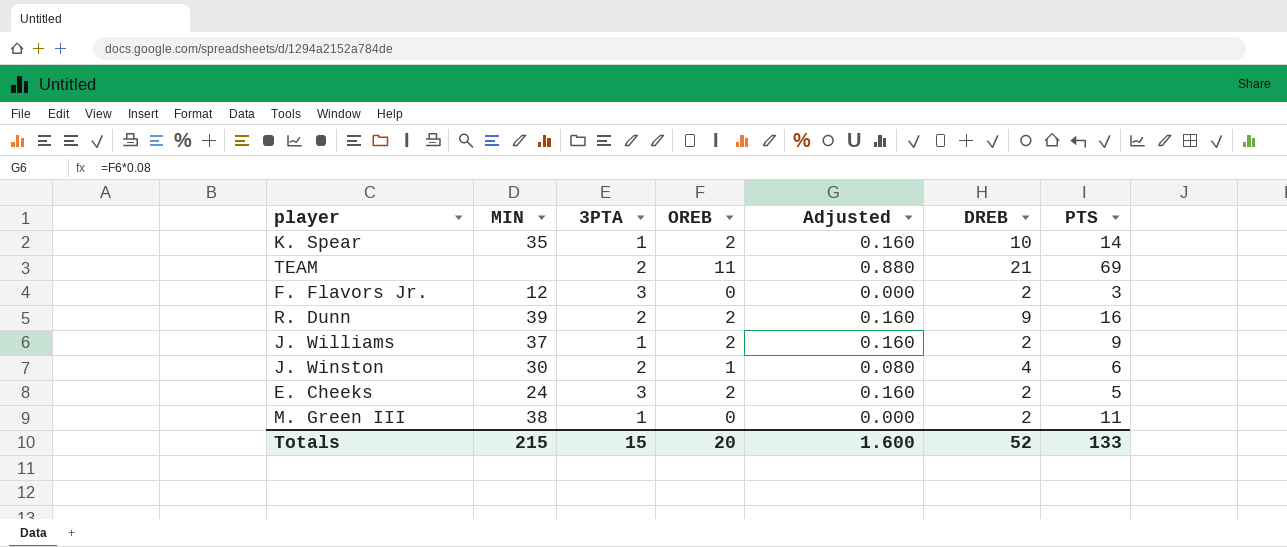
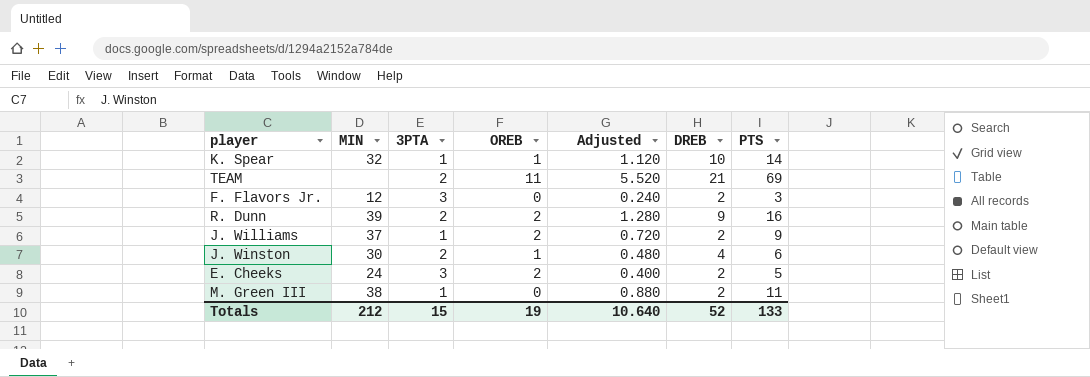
column Adjusted | formula: [OREB] * 0.08 -> [PTS] * 0.08
K. Spear | MIN: 35 -> 32
K. Spear | OREB: 2 -> 1
Totals | MIN: 215 -> 212
Totals | OREB: 20 -> 19
Totals | Adjusted: 1.600 -> 10.640

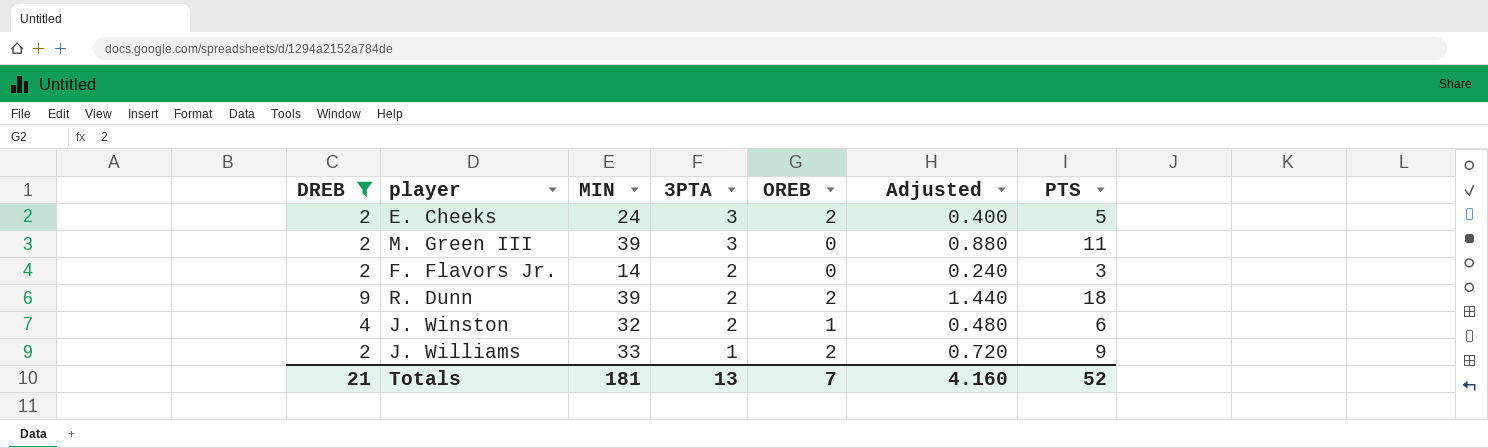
filter: none -> DREB <= 9
row order: none -> 3PTA descending
column DREB | position: 6 -> 1
M. Green III | MIN: 38 -> 39
M. Green III | 3PTA: 1 -> 3
F. Flavors Jr. | MIN: 12 -> 14
F. Flavors Jr. | 3PTA: 3 -> 2
R. Dunn | Adjusted: 1.280 -> 1.440
R. Dunn | PTS: 16 -> 18
J. Winston | MIN: 30 -> 32
J. Williams | MIN: 37 -> 33
Totals | DREB: 52 -> 21
Totals | MIN: 212 -> 181
Totals | 3PTA: 15 -> 13
Totals | OREB: 19 -> 7
Totals | Adjusted: 10.640 -> 4.160
Totals | PTS: 133 -> 52

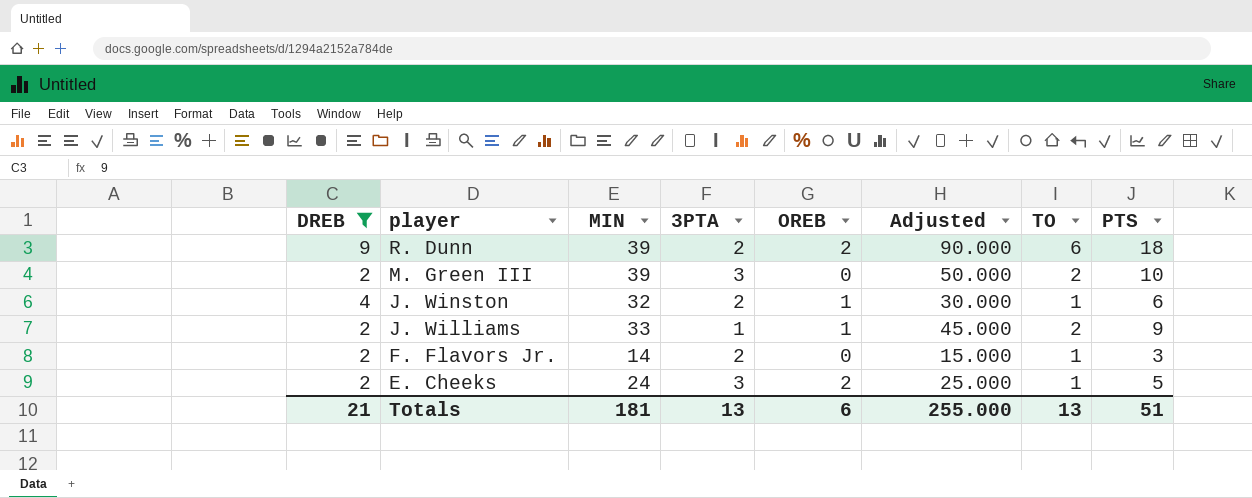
row order: 3PTA descending -> player descending
column Adjusted | formula: [PTS] * 0.08 -> [PTS] * 5
column TO | position: none -> 7
M. Green III | PTS: 11 -> 10
J. Williams | OREB: 2 -> 1
Totals | OREB: 7 -> 6
Totals | Adjusted: 4.160 -> 255.000
Totals | PTS: 52 -> 51

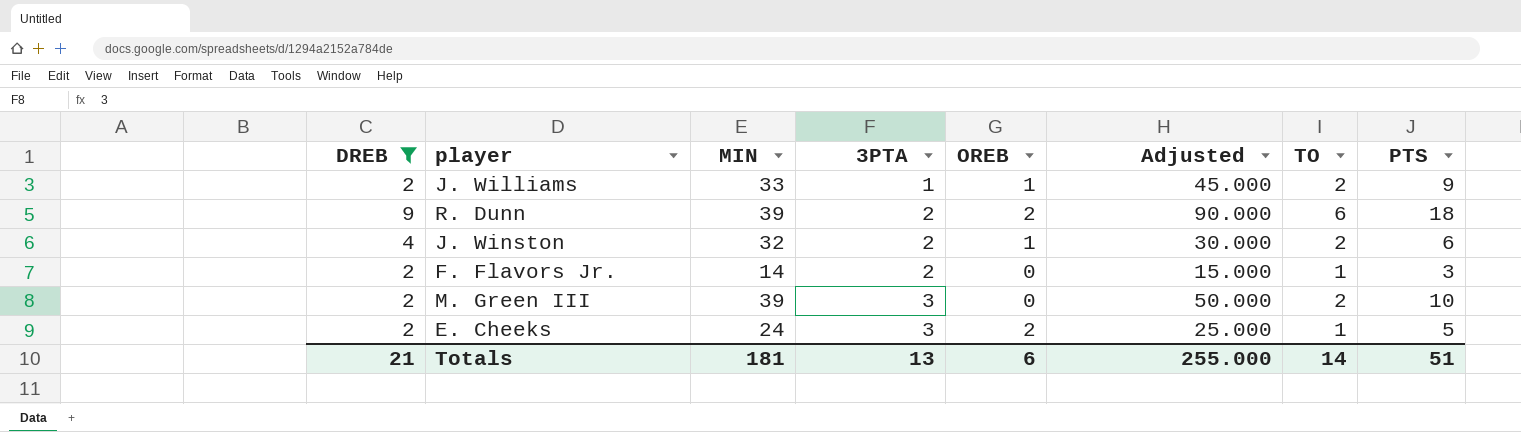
row order: player descending -> 3PTA ascending
J. Winston | TO: 1 -> 2
Totals | TO: 13 -> 14

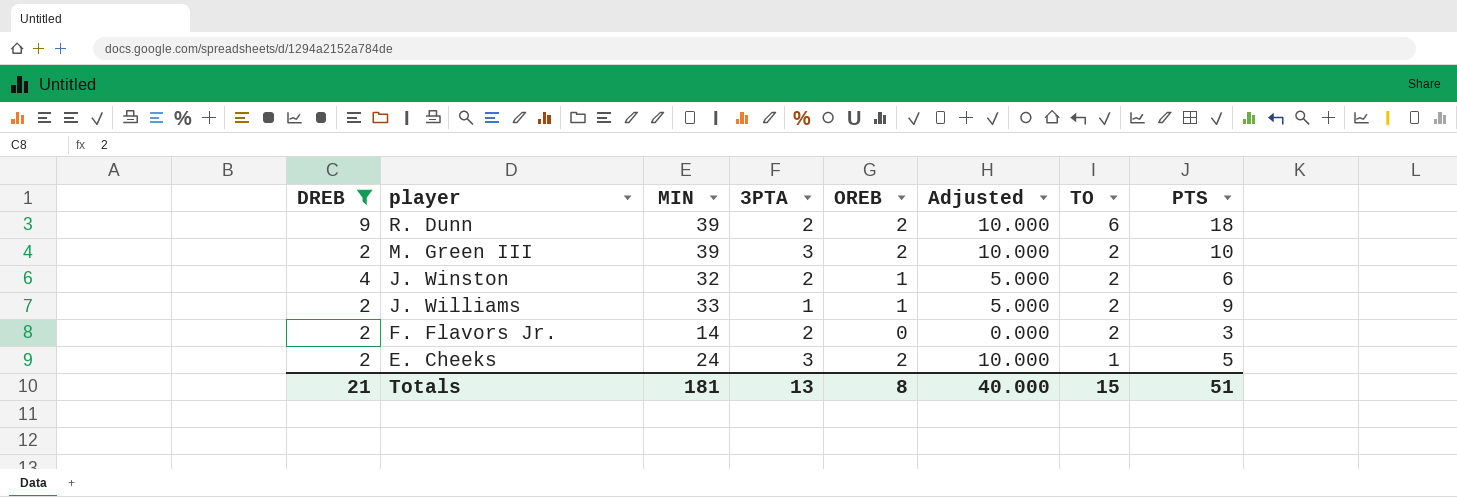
row order: 3PTA ascending -> player descending
column Adjusted | formula: [PTS] * 5 -> [OREB] * 5
M. Green III | OREB: 0 -> 2
F. Flavors Jr. | TO: 1 -> 2
Totals | OREB: 6 -> 8
Totals | Adjusted: 255.000 -> 40.000
Totals | TO: 14 -> 15

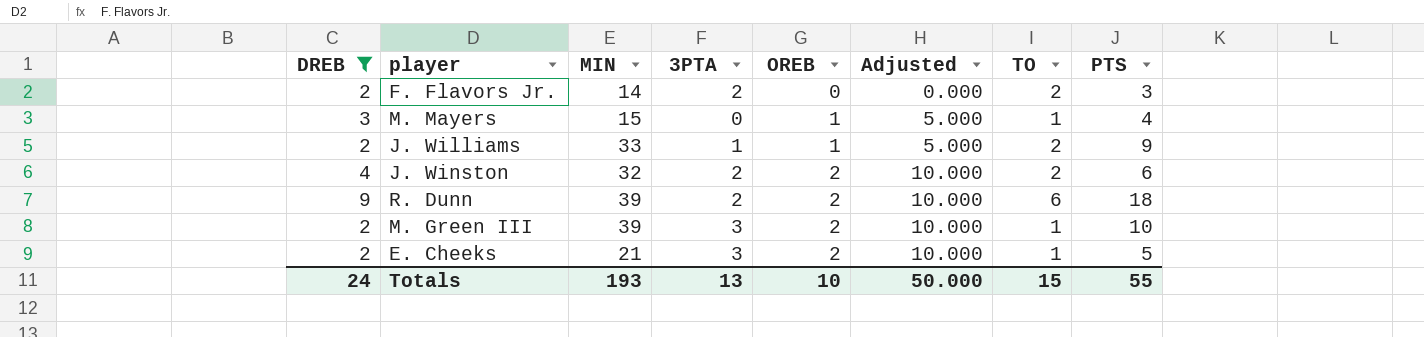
row order: player descending -> OREB ascending
row M. Mayers: none -> 3 | 15 | 0 | 1 | 5.000 | 1 | 4
J. Winston | OREB: 1 -> 2
J. Winston | Adjusted: 5.000 -> 10.000
M. Green III | TO: 2 -> 1
E. Cheeks | MIN: 24 -> 21
Totals | DREB: 21 -> 24
Totals | MIN: 181 -> 193
Totals | OREB: 8 -> 10
Totals | Adjusted: 40.000 -> 50.000
Totals | PTS: 51 -> 55

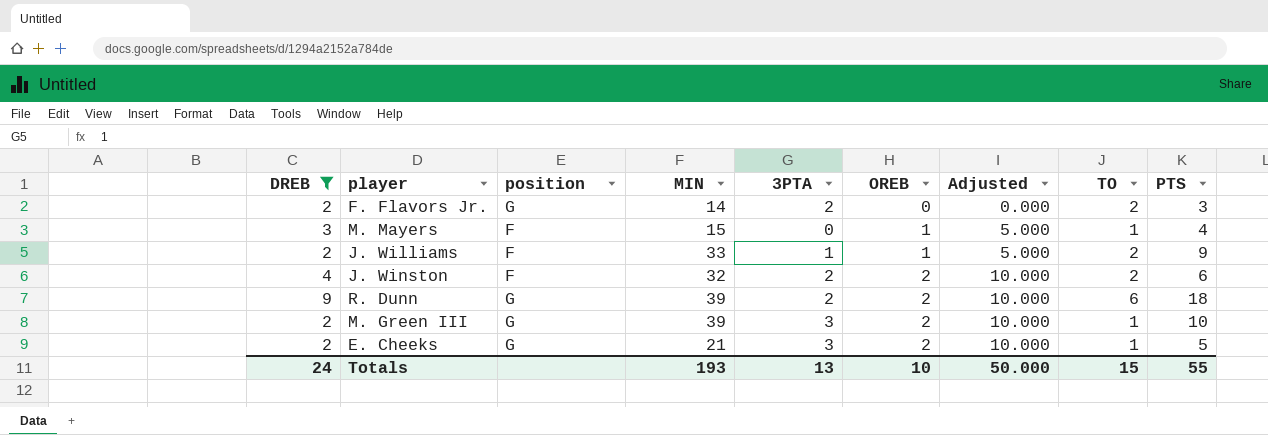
column position | position: none -> 3

